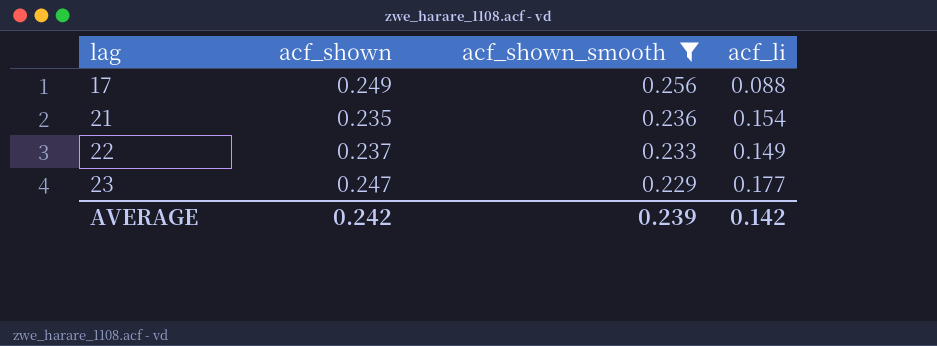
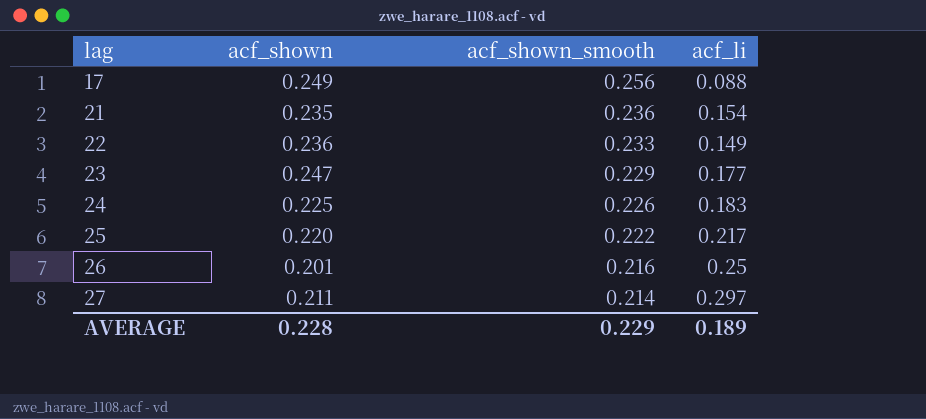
filter: acf_shown_smooth >= 0.229 -> none
22 | acf_shown: 0.237 -> 0.236
AVERAGE | acf_shown: 0.242 -> 0.228
AVERAGE | acf_shown_smooth: 0.239 -> 0.229
AVERAGE | acf_li: 0.142 -> 0.189

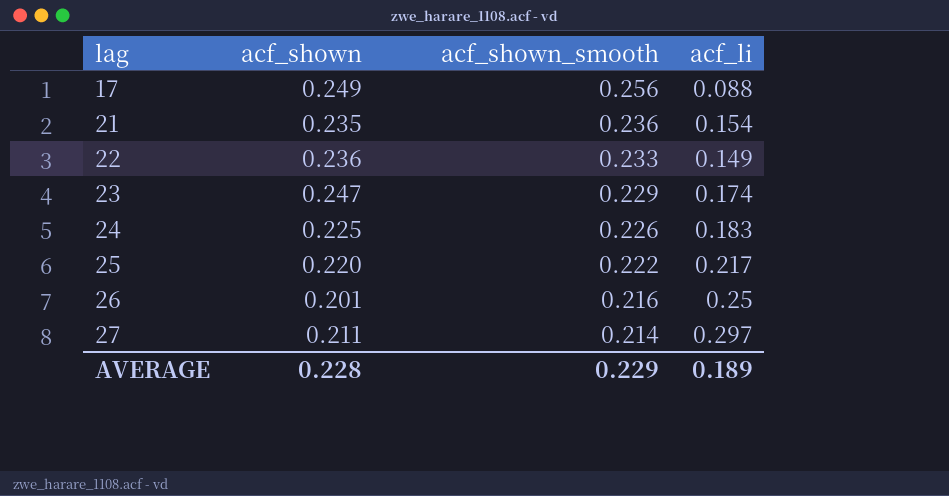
23 | acf_li: 0.177 -> 0.174

